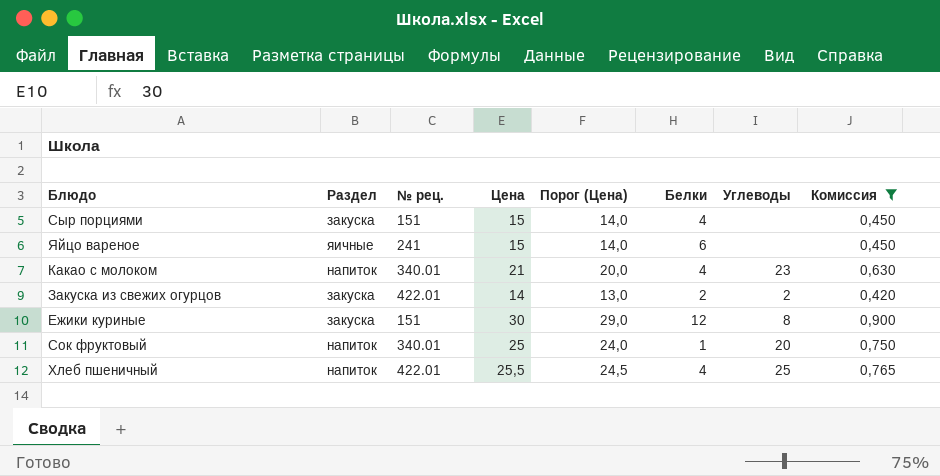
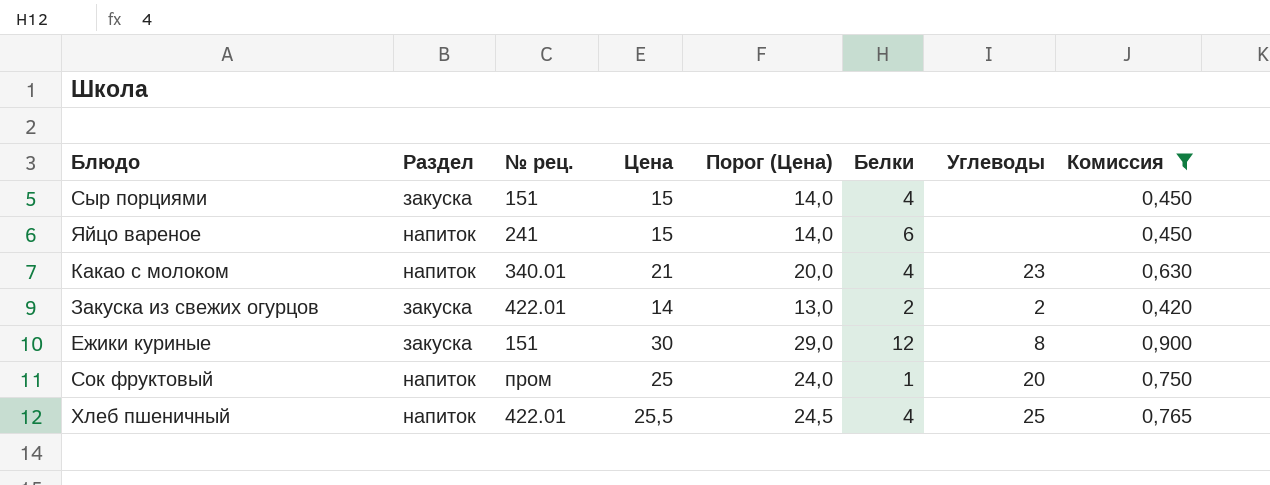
Яйцо вареное | Раздел: яичные -> напиток
Сок фруктовый | № рец.: 340.01 -> пром

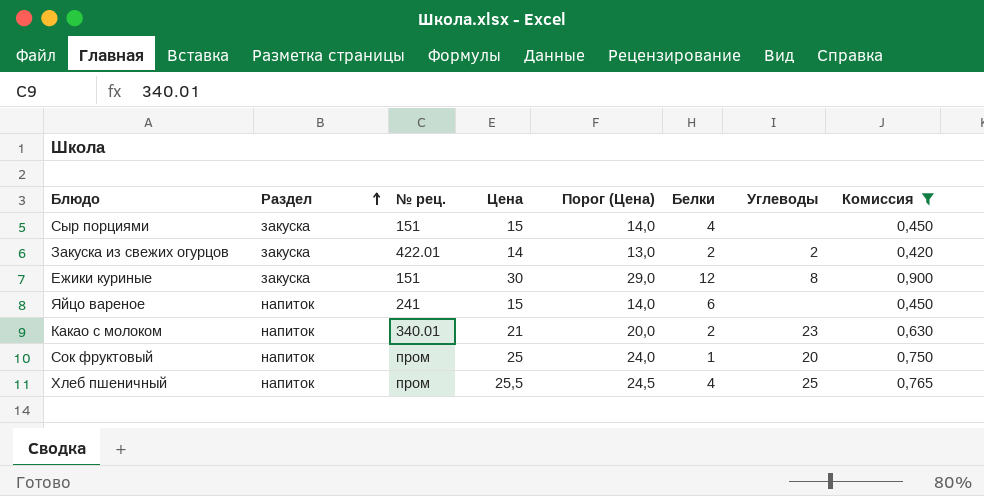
row order: none -> Раздел ascending
Какао с молоком | Белки: 4 -> 2
Хлеб пшеничный | № рец.: 422.01 -> пром

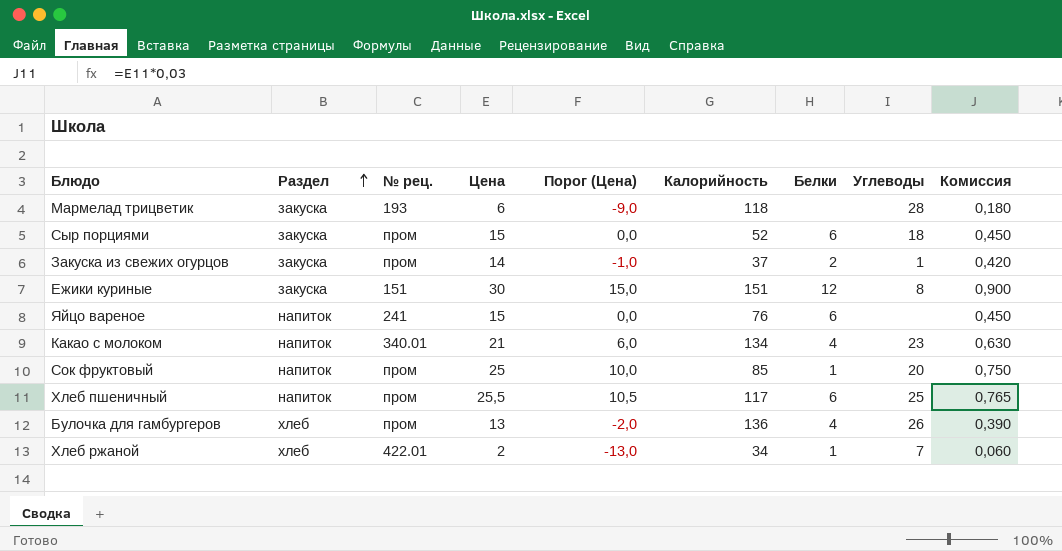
filter: Комиссия >= 0,420 -> none
column Порог (Цена) | formula: [Цена] - 1 -> [Цена] - 15
column Калорийность | position: none -> 6
Сыр порциями | № рец.: 151 -> пром
Сыр порциями | Белки: 4 -> 6
Сыр порциями | Углеводы: none -> 18
Закуска из свежих огурцов | № рец.: 422.01 -> пром
Закуска из свежих огурцов | Углеводы: 2 -> 1
Какао с молоком | Белки: 2 -> 4
Хлеб пшеничный | Белки: 4 -> 6

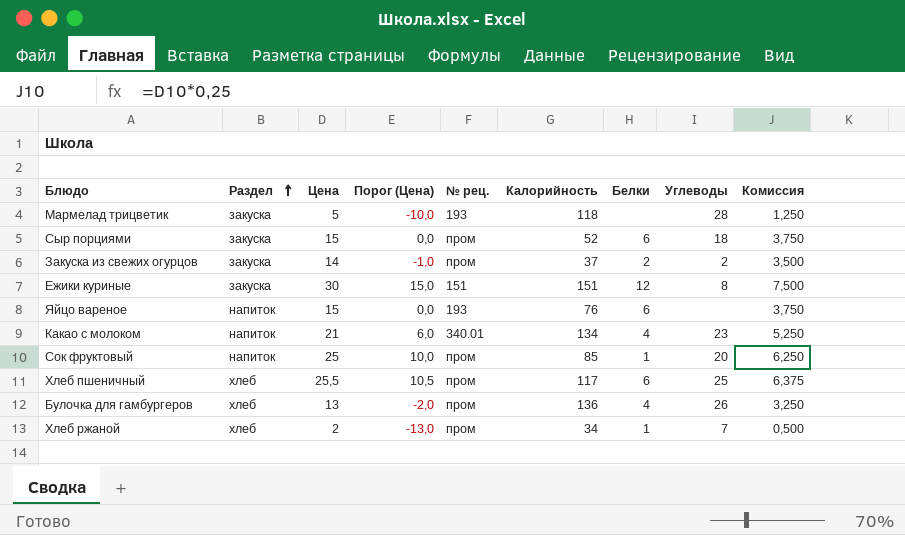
column № рец. | position: 3 -> 5
column Комиссия | formula: [Цена] * 0,03 -> [Цена] * 0,25
Мармелад трицветик | Цена: 6 -> 5
Мармелад трицветик | Порог (Цена): -9,0 -> -10,0
Закуска из свежих огурцов | Углеводы: 1 -> 2
Яйцо вареное | № рец.: 241 -> 193
Хлеб пшеничный | Раздел: напиток -> хлеб
Хлеб ржаной | № рец.: 422.01 -> пром

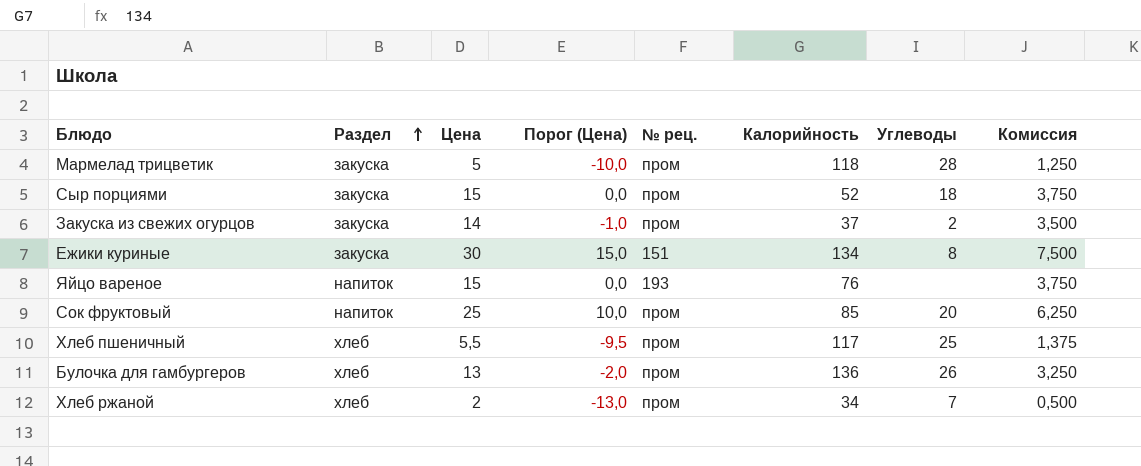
column Белки | position: 7 -> none
row Какао с молоком: напиток | 21 | 6,0 | 340.01 | 134 | 4 | 23 | 5,250 -> none
Мармелад трицветик | № рец.: 193 -> пром
Ежики куриные | Калорийность: 151 -> 134
Хлеб пшеничный | Цена: 25,5 -> 5,5
Хлеб пшеничный | Порог (Цена): 10,5 -> -9,5
Хлеб пшеничный | Комиссия: 6,375 -> 1,375

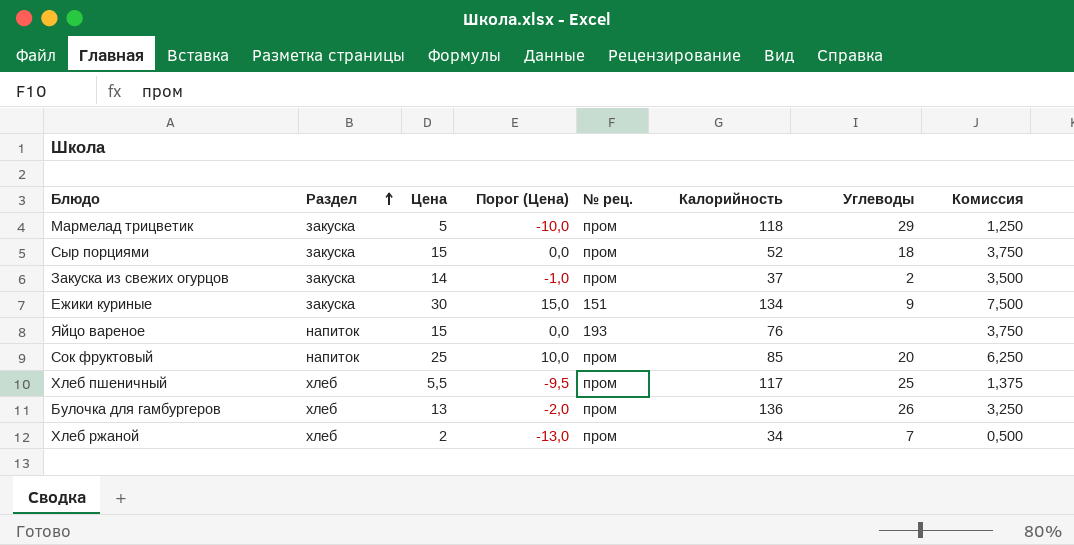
Мармелад трицветик | Углеводы: 28 -> 29
Ежики куриные | Углеводы: 8 -> 9

